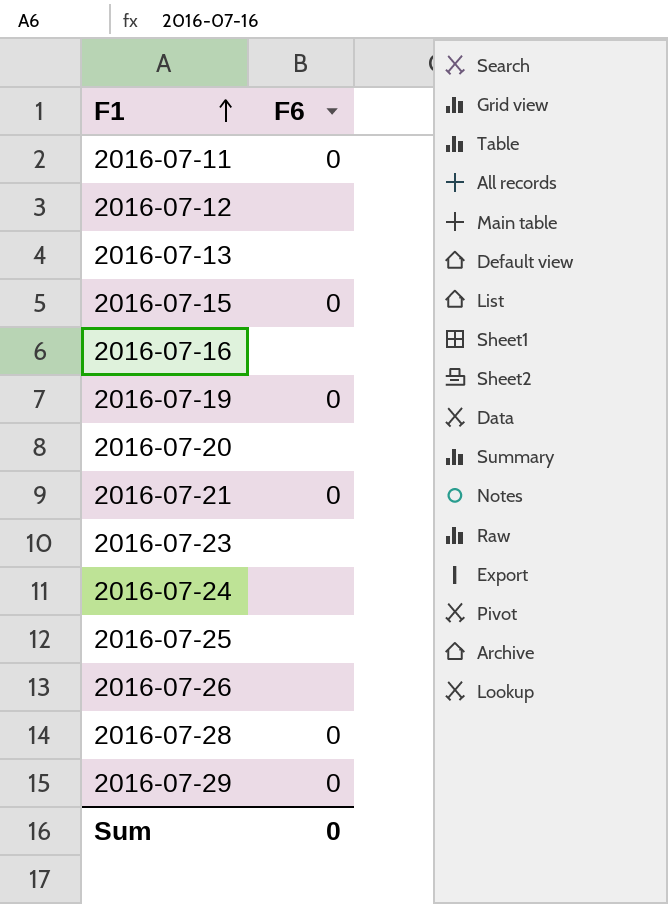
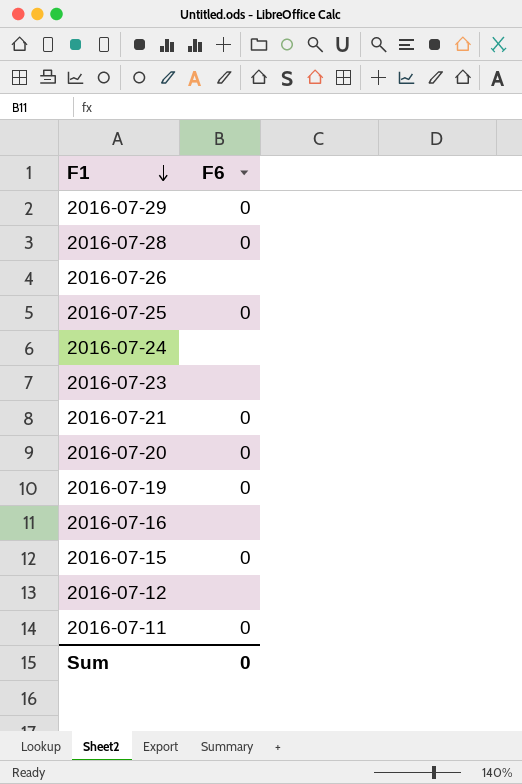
row order: F1 ascending -> F1 descending
row 2016-07-13: none -> none
2016-07-25 | F6: none -> 0
2016-07-20 | F6: none -> 0

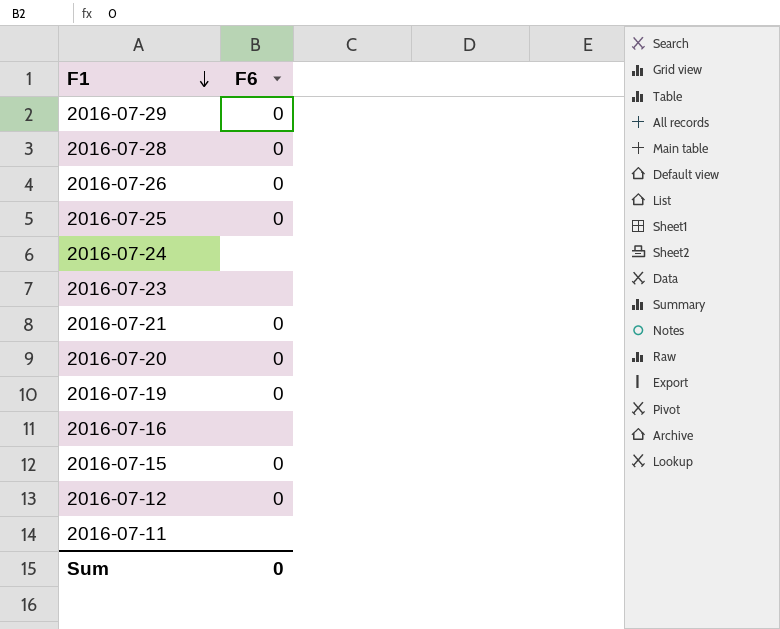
2016-07-26 | F6: none -> 0
2016-07-12 | F6: none -> 0
2016-07-11 | F6: 0 -> none

